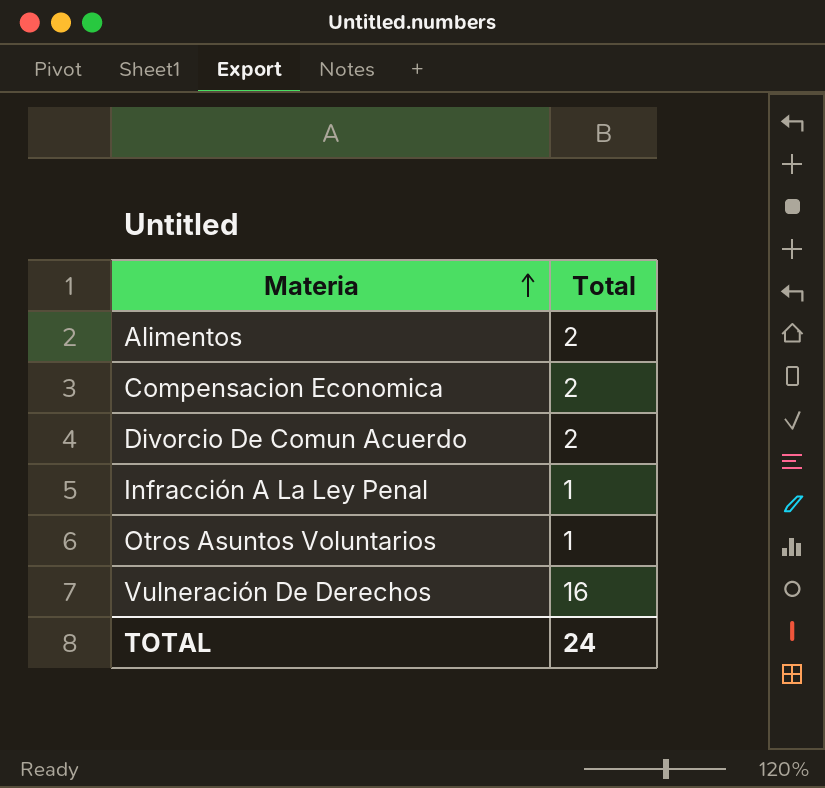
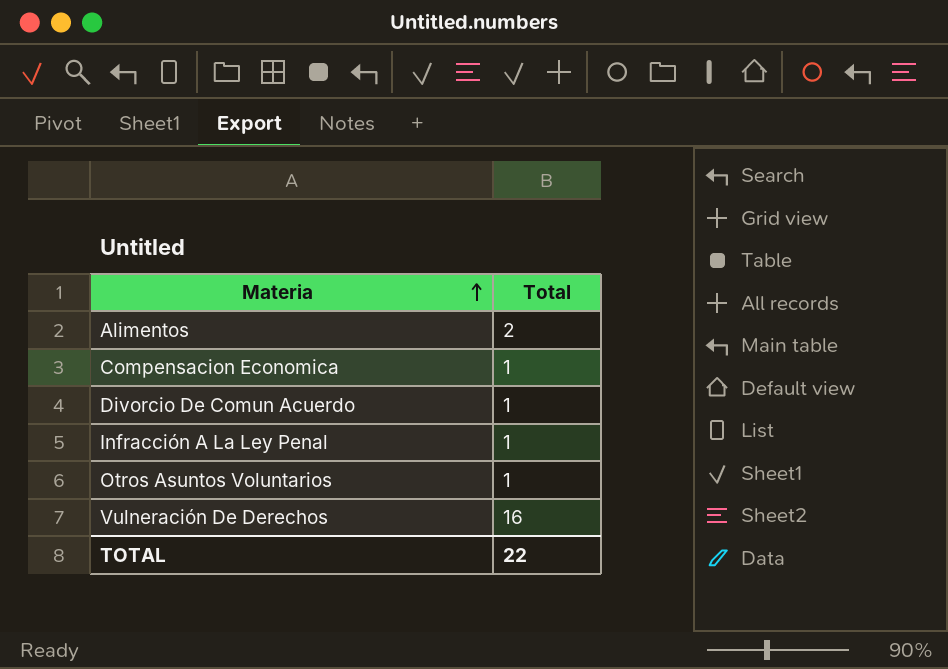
Compensacion Economica | Total: 2 -> 1
Divorcio De Comun Acuerdo | Total: 2 -> 1
TOTAL | Total: 24 -> 22

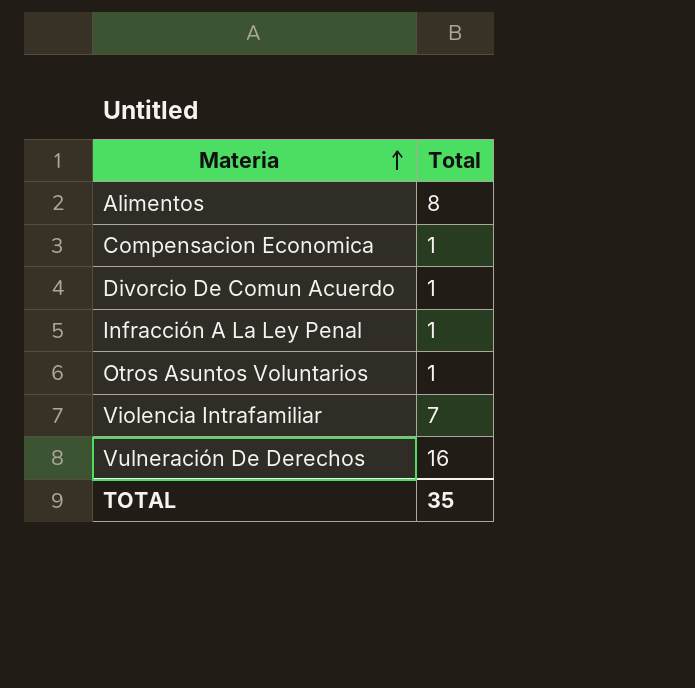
Alimentos | Total: 2 -> 8
row Violencia Intrafamiliar: none -> 7
TOTAL | Total: 22 -> 35

